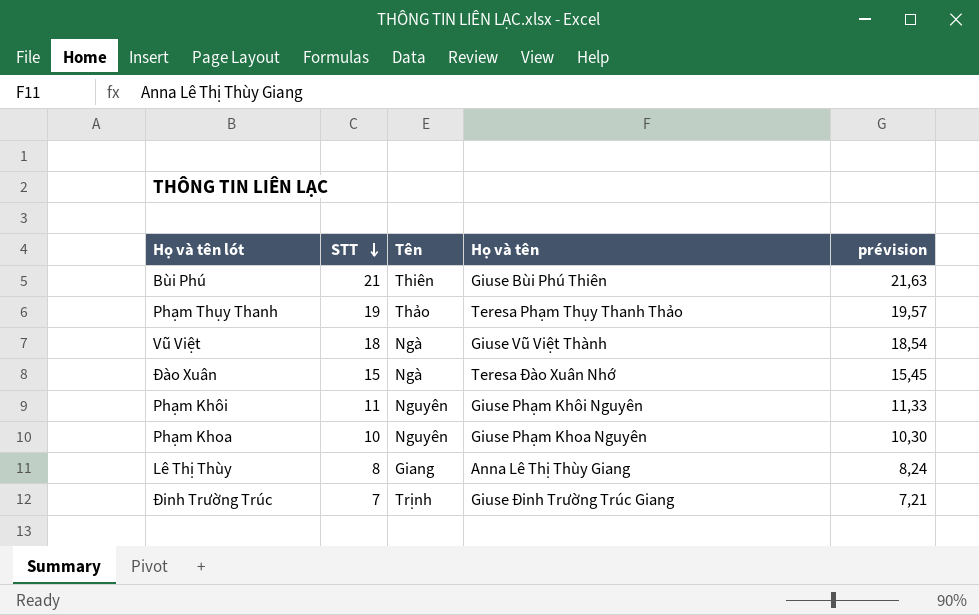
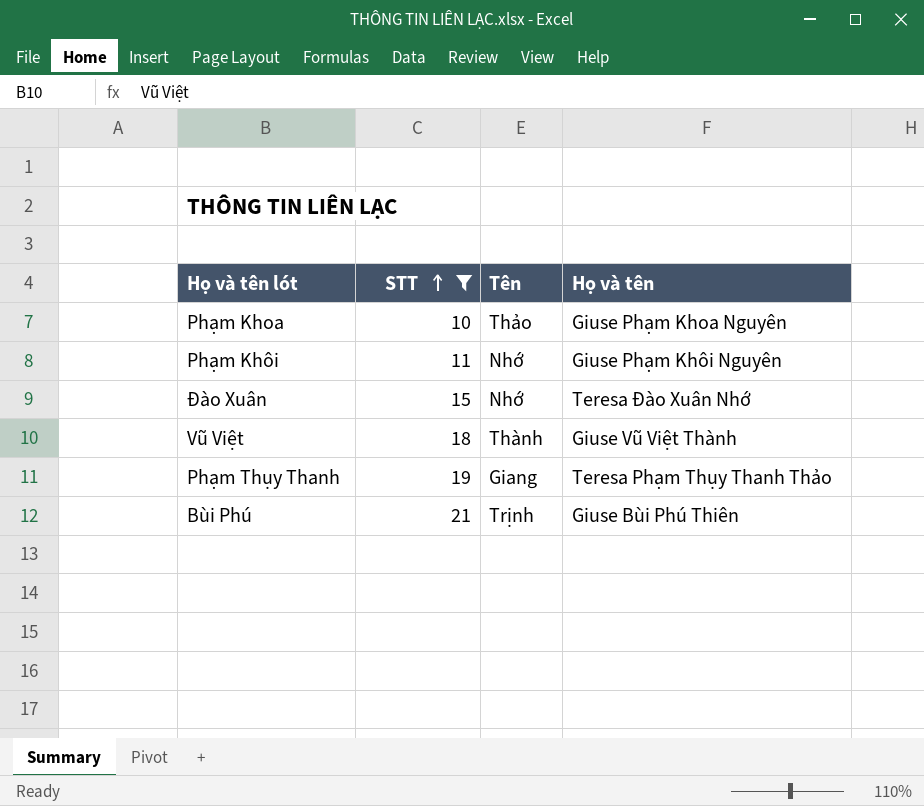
filter: none -> STT >= 10
row order: STT descending -> STT ascending
column prévision | formula: [STT] * 1,03 -> none
Phạm Khoa | Tên: Nguyên -> Thảo
Phạm Khôi | Tên: Nguyên -> Nhớ
Đào Xuân | Tên: Ngà -> Nhớ
Vũ Việt | Tên: Ngà -> Thành
Phạm Thụy Thanh | Tên: Thảo -> Giang
Bùi Phú | Tên: Thiên -> Trịnh

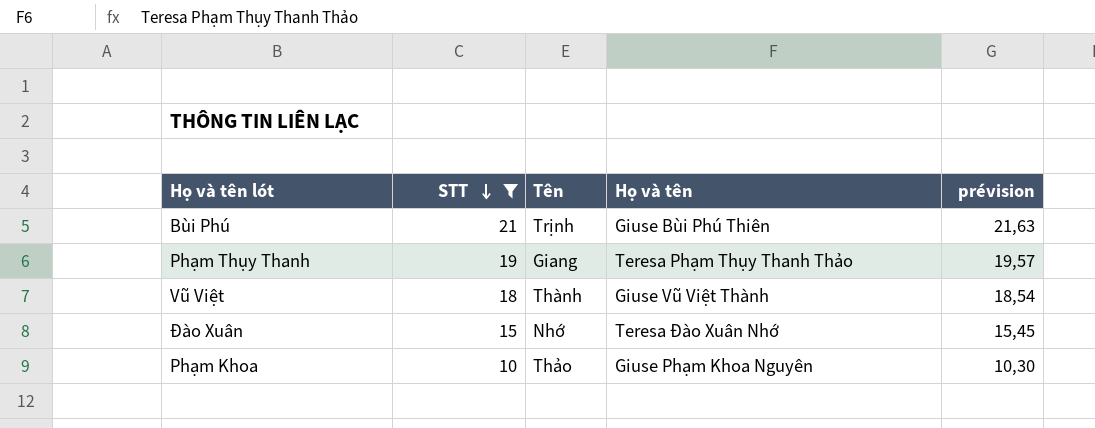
row order: STT ascending -> STT descending
column prévision | formula: none -> [STT] * 1,03
row Phạm Khôi: 11 | Nhớ | Giuse Phạm Khôi Nguyên -> none

